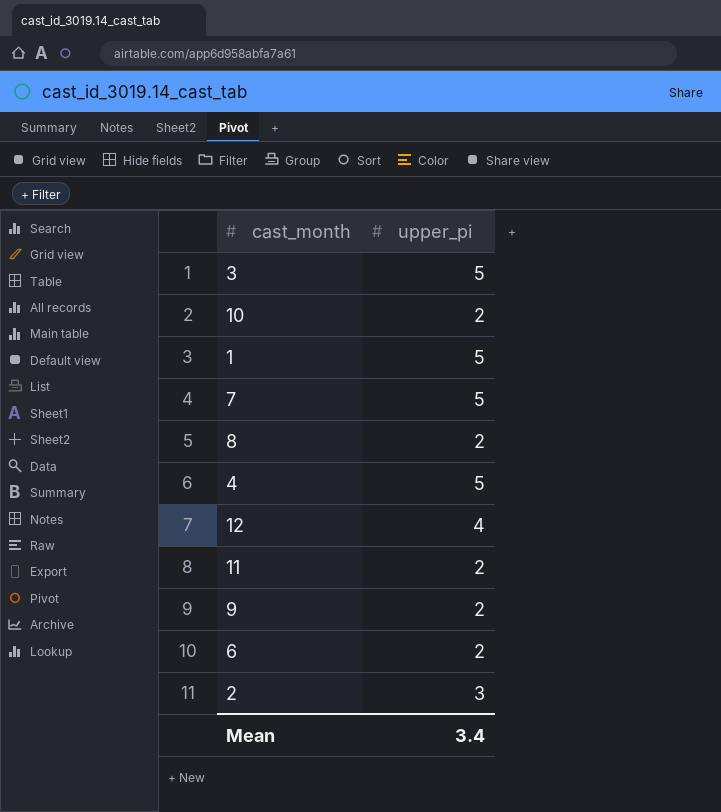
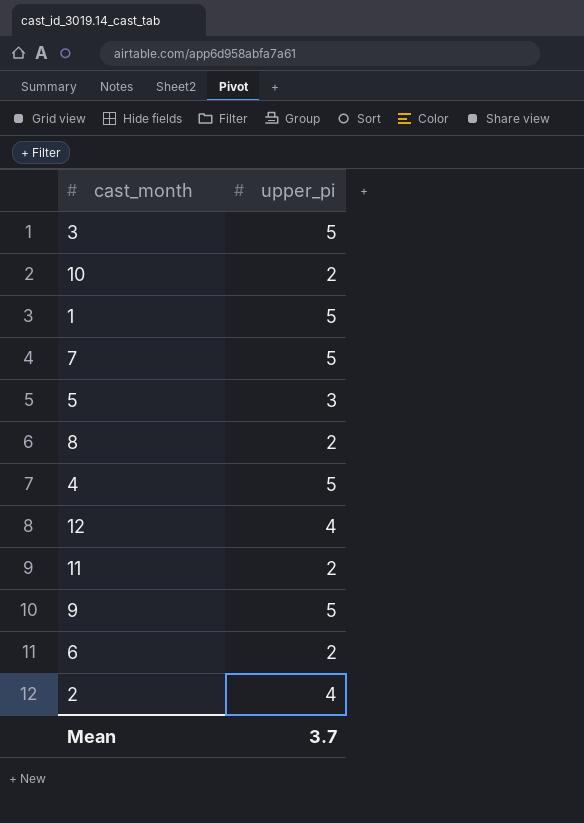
row 5: none -> 3
9 | upper_pi: 2 -> 5
2 | upper_pi: 3 -> 4
Mean | upper_pi: 3.4 -> 3.7

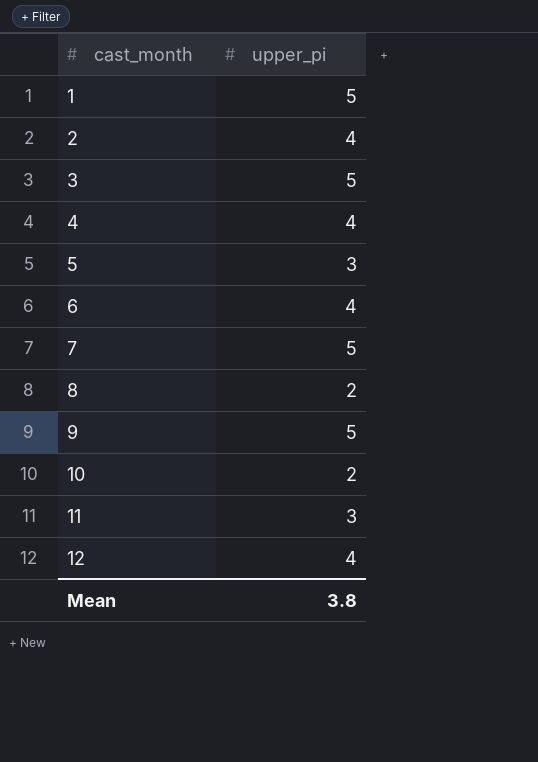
row order: none -> cast_month ascending
4 | upper_pi: 5 -> 4
6 | upper_pi: 2 -> 4
11 | upper_pi: 2 -> 3
Mean | upper_pi: 3.7 -> 3.8

